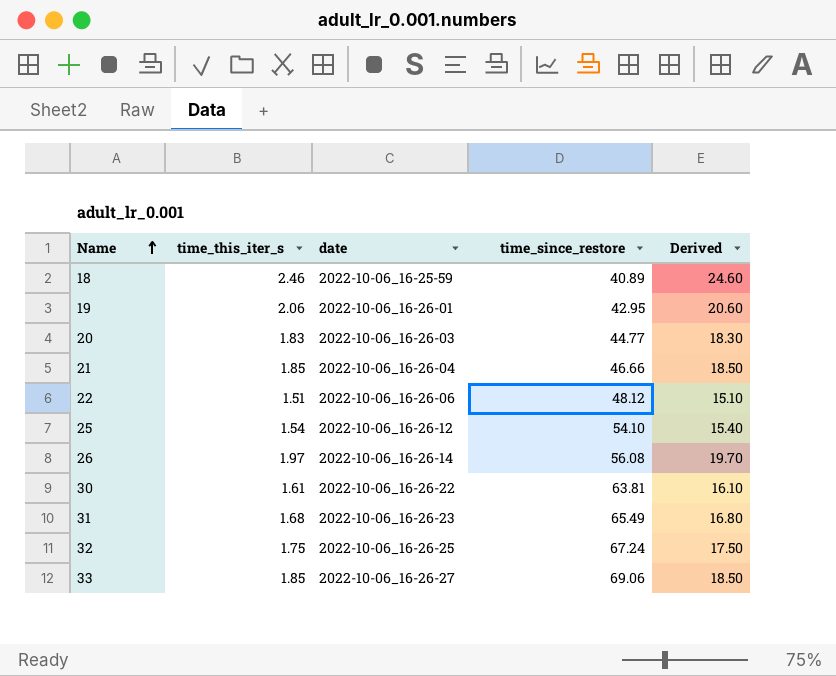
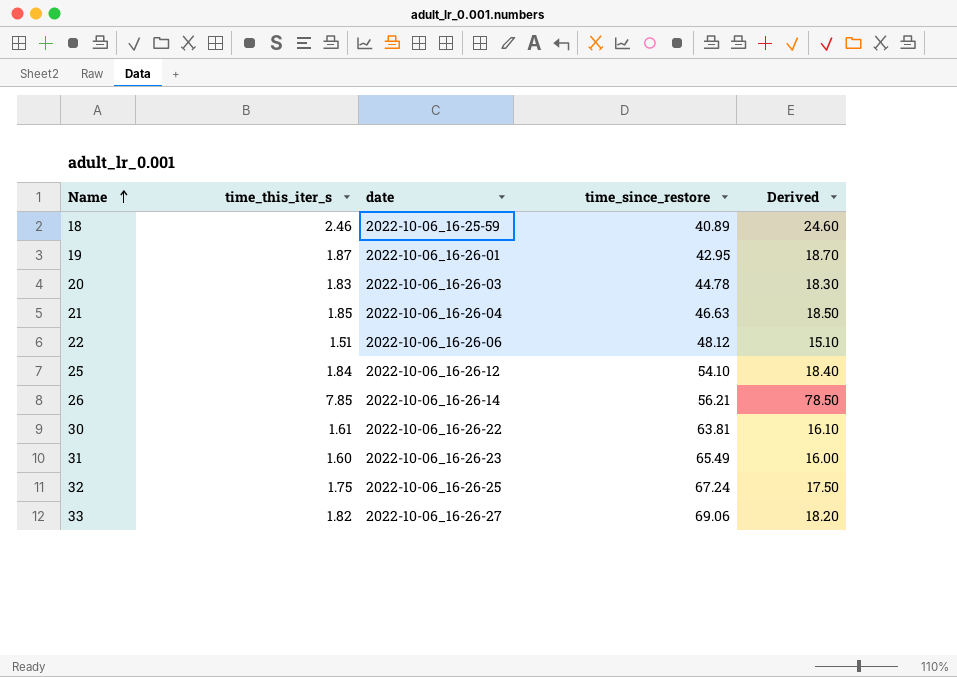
19 | time_this_iter_s: 2.06 -> 1.87
19 | Derived: 20.60 -> 18.70
20 | time_since_restore: 44.77 -> 44.78
21 | time_since_restore: 46.66 -> 46.63
25 | time_this_iter_s: 1.54 -> 1.84
25 | Derived: 15.40 -> 18.40
26 | time_this_iter_s: 1.97 -> 7.85
26 | time_since_restore: 56.08 -> 56.21
26 | Derived: 19.70 -> 78.50
31 | time_this_iter_s: 1.68 -> 1.60
31 | Derived: 16.80 -> 16.00
33 | time_this_iter_s: 1.85 -> 1.82
33 | Derived: 18.50 -> 18.20

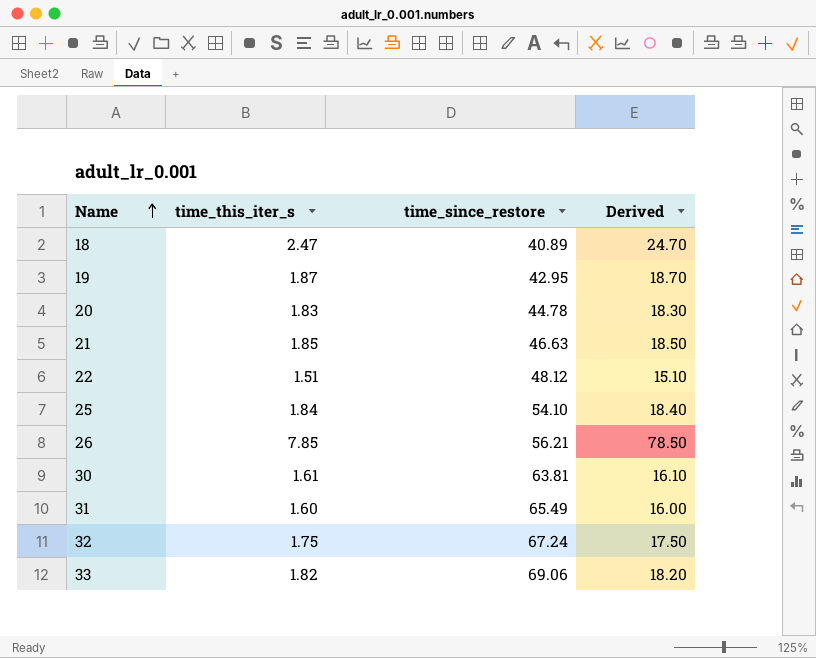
column date | position: 3 -> none
18 | time_this_iter_s: 2.46 -> 2.47
18 | Derived: 24.60 -> 24.70

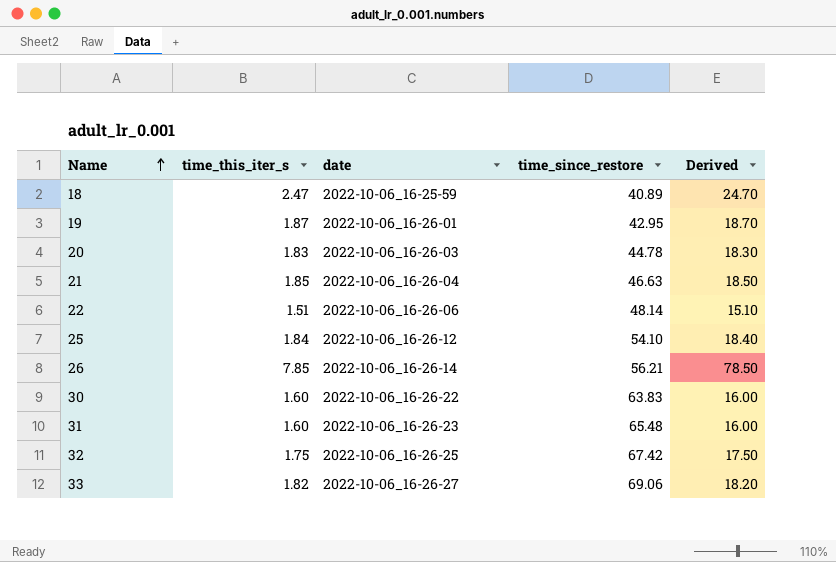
column date | position: none -> 3
22 | time_since_restore: 48.12 -> 48.14
30 | time_this_iter_s: 1.61 -> 1.60
30 | time_since_restore: 63.81 -> 63.83
30 | Derived: 16.10 -> 16.00
31 | time_since_restore: 65.49 -> 65.48
32 | time_since_restore: 67.24 -> 67.42

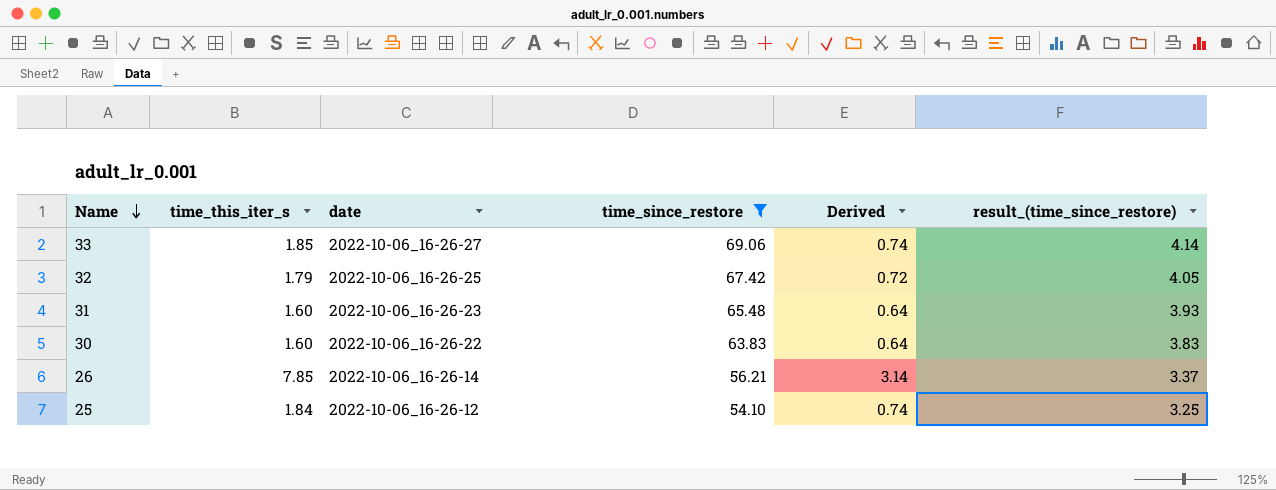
filter: none -> time_since_restore >= 54.10
row order: Name ascending -> Name descending
column Derived | formula: [time_this_iter_s] * 10 -> [time_this_iter_s] * 0.4
column result_(time_since_restore) | formula: none -> [time_since_restore] * 0.06
33 | time_this_iter_s: 1.82 -> 1.85
32 | time_this_iter_s: 1.75 -> 1.79

